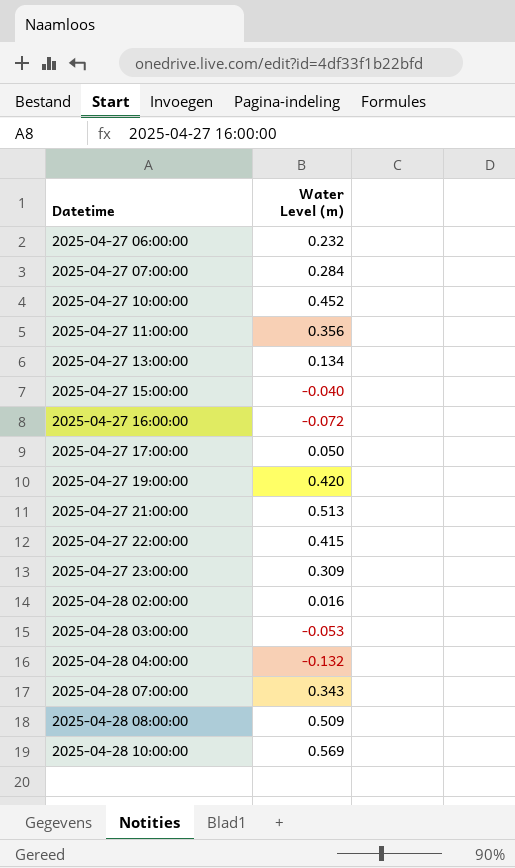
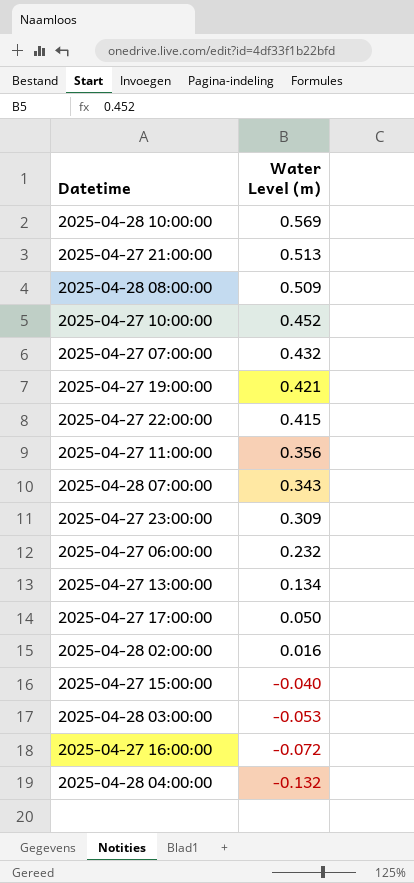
row order: Datetime ascending -> Water Level (m) descending
2025-04-27 07:00:00 | Water Level (m): 0.284 -> 0.432
2025-04-27 19:00:00 | Water Level (m): 0.420 -> 0.421

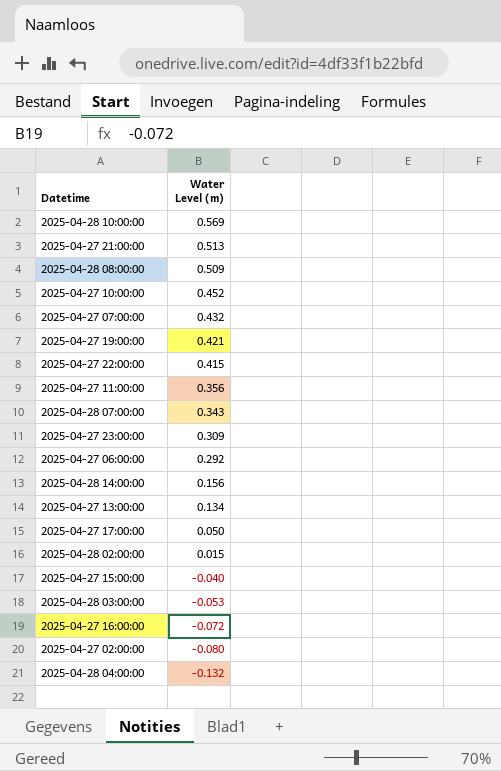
2025-04-27 06:00:00 | Water Level (m): 0.232 -> 0.292
row 2025-04-28 14:00:00: none -> 0.156
2025-04-28 02:00:00 | Water Level (m): 0.016 -> 0.015
row 2025-04-27 02:00:00: none -> -0.080

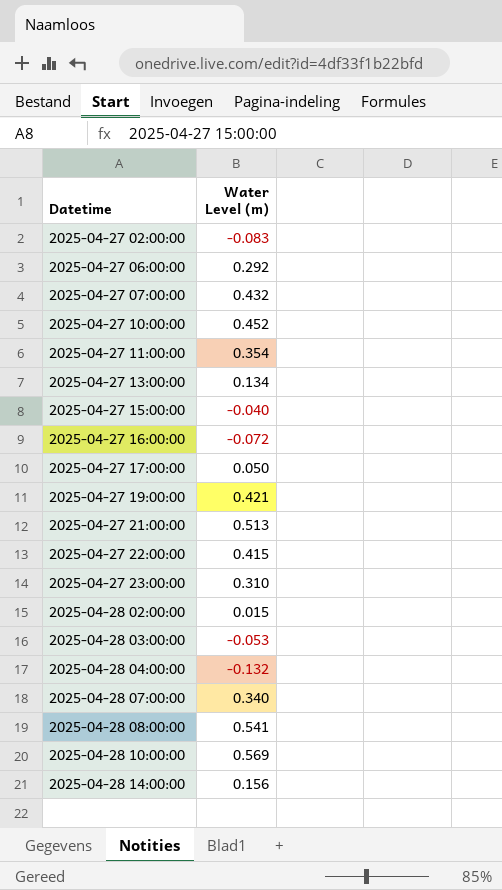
row order: Water Level (m) descending -> Datetime ascending
2025-04-27 02:00:00 | Water Level (m): -0.080 -> -0.083
2025-04-27 11:00:00 | Water Level (m): 0.356 -> 0.354
2025-04-27 23:00:00 | Water Level (m): 0.309 -> 0.310
2025-04-28 07:00:00 | Water Level (m): 0.343 -> 0.340
2025-04-28 08:00:00 | Water Level (m): 0.509 -> 0.541

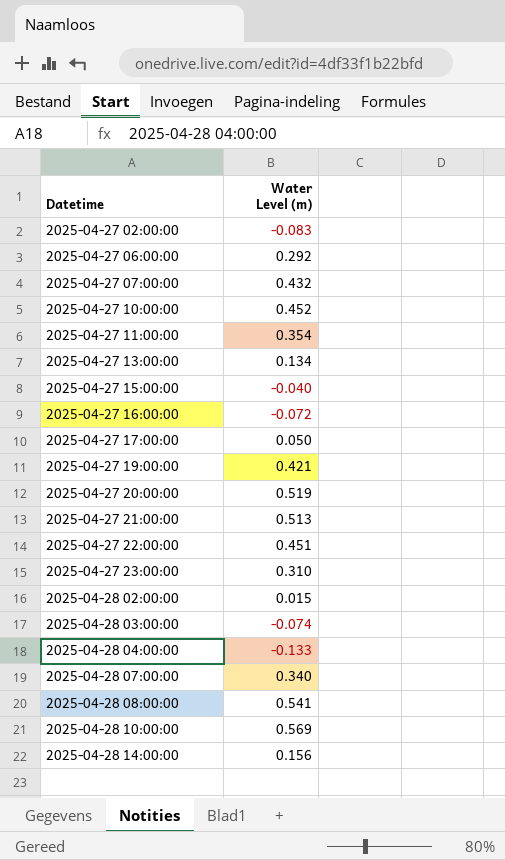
row 2025-04-27 20:00:00: none -> 0.519
2025-04-27 22:00:00 | Water Level (m): 0.415 -> 0.451
2025-04-28 03:00:00 | Water Level (m): -0.053 -> -0.074
2025-04-28 04:00:00 | Water Level (m): -0.132 -> -0.133

